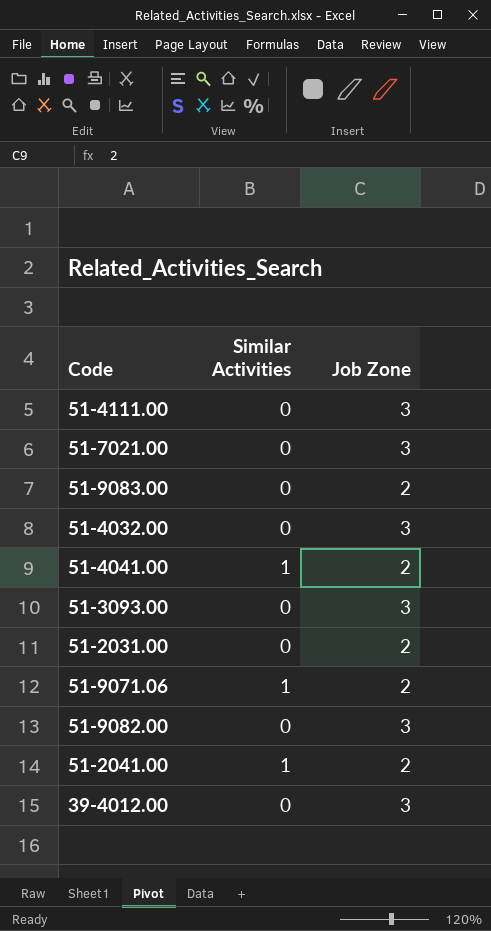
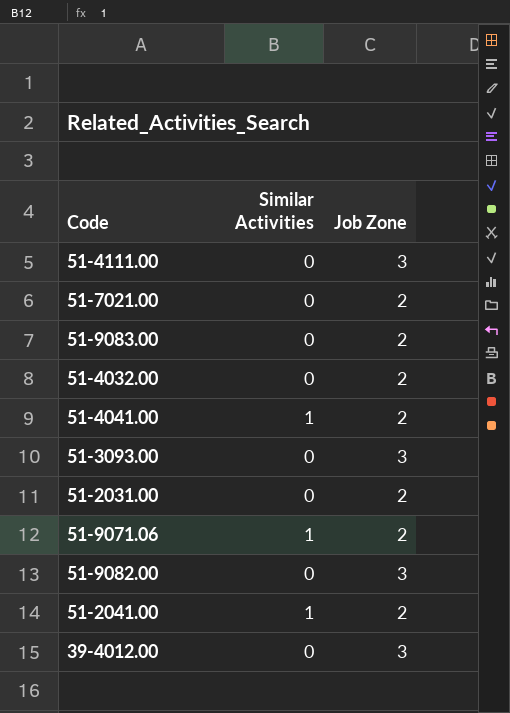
51-7021.00 | Job Zone: 3 -> 2
51-4032.00 | Job Zone: 3 -> 2

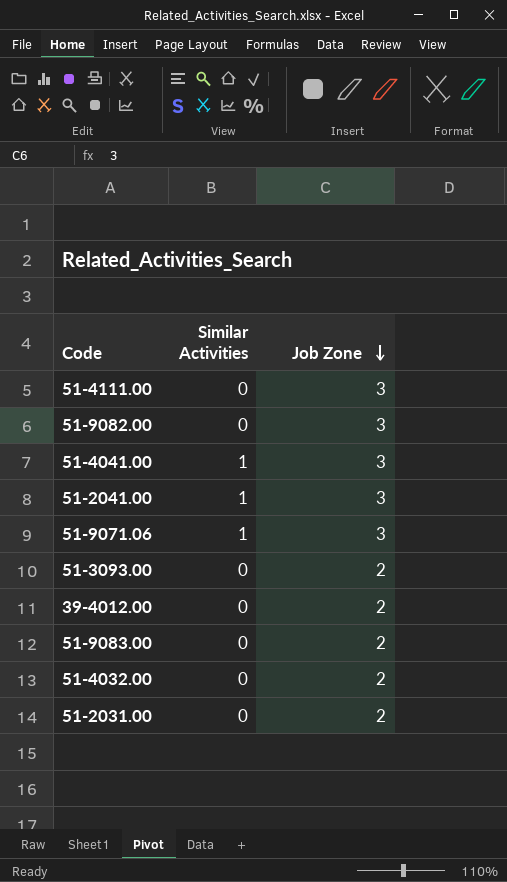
row order: none -> Job Zone descending
row 51-7021.00: 0 | 2 -> none
51-4041.00 | Job Zone: 2 -> 3
51-2041.00 | Job Zone: 2 -> 3
51-9071.06 | Job Zone: 2 -> 3
51-3093.00 | Job Zone: 3 -> 2
39-4012.00 | Job Zone: 3 -> 2

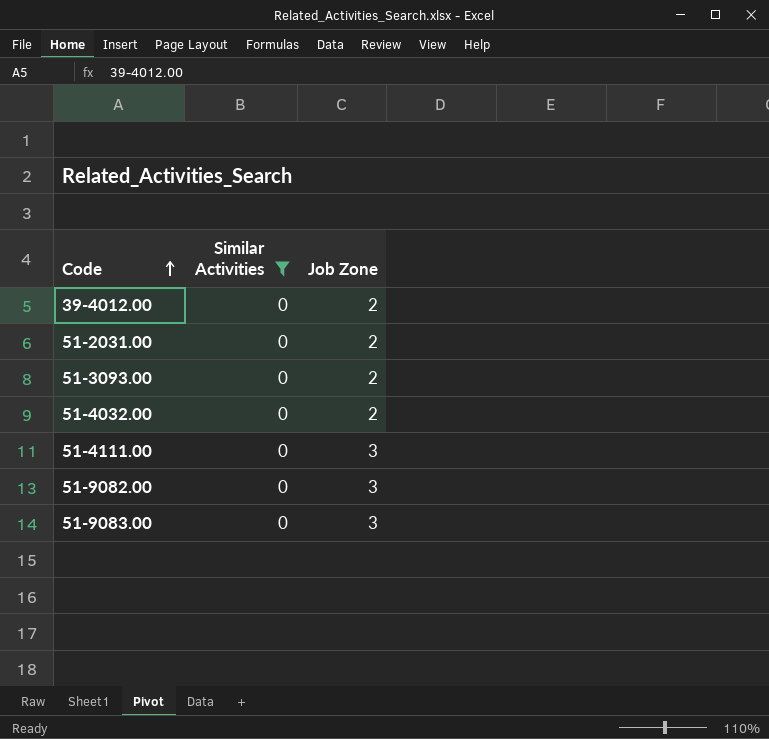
filter: none -> Similar Activities = 0
row order: Job Zone descending -> Code ascending
51-9083.00 | Job Zone: 2 -> 3

